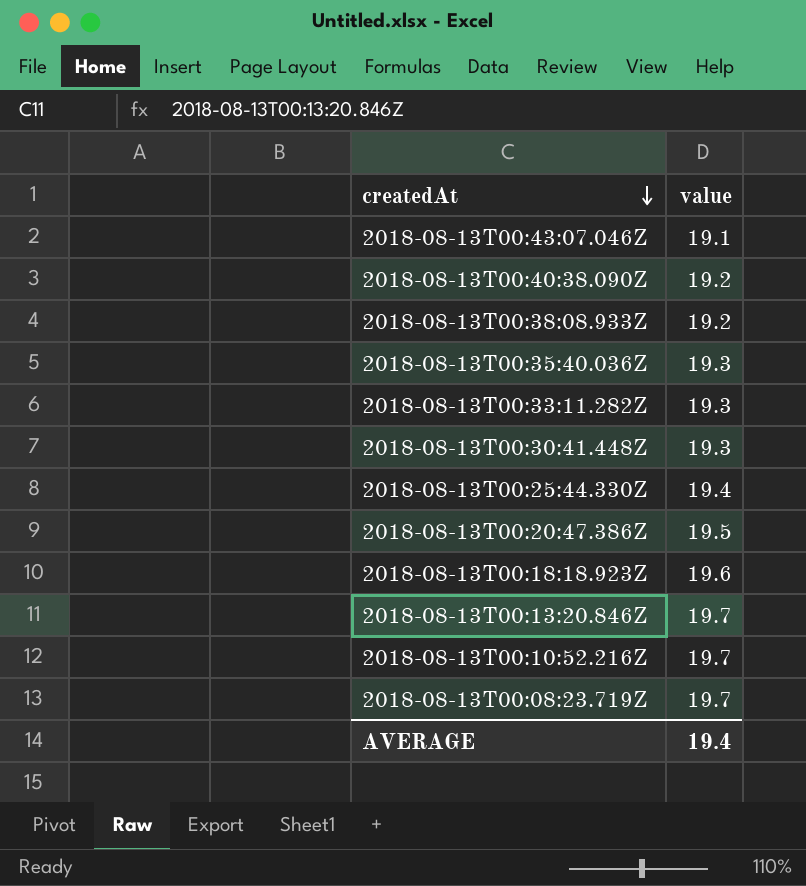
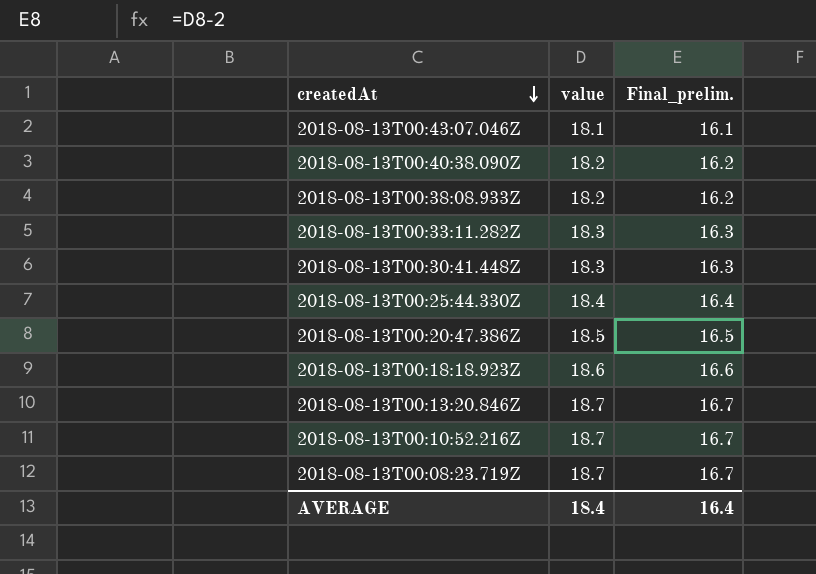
column Final_prelim. | formula: none -> [value] - 2
row 2018-08-13T00:35:40.036Z: 19.3 -> none
2018-08-13T00:43:07.046Z | value: 19.1 -> 18.1
2018-08-13T00:40:38.090Z | value: 19.2 -> 18.2
2018-08-13T00:38:08.933Z | value: 19.2 -> 18.2
2018-08-13T00:33:11.282Z | value: 19.3 -> 18.3
2018-08-13T00:30:41.448Z | value: 19.3 -> 18.3
2018-08-13T00:25:44.330Z | value: 19.4 -> 18.4
2018-08-13T00:20:47.386Z | value: 19.5 -> 18.5
2018-08-13T00:18:18.923Z | value: 19.6 -> 18.6
2018-08-13T00:13:20.846Z | value: 19.7 -> 18.7
2018-08-13T00:10:52.216Z | value: 19.7 -> 18.7
2018-08-13T00:08:23.719Z | value: 19.7 -> 18.7
AVERAGE | value: 19.4 -> 18.4

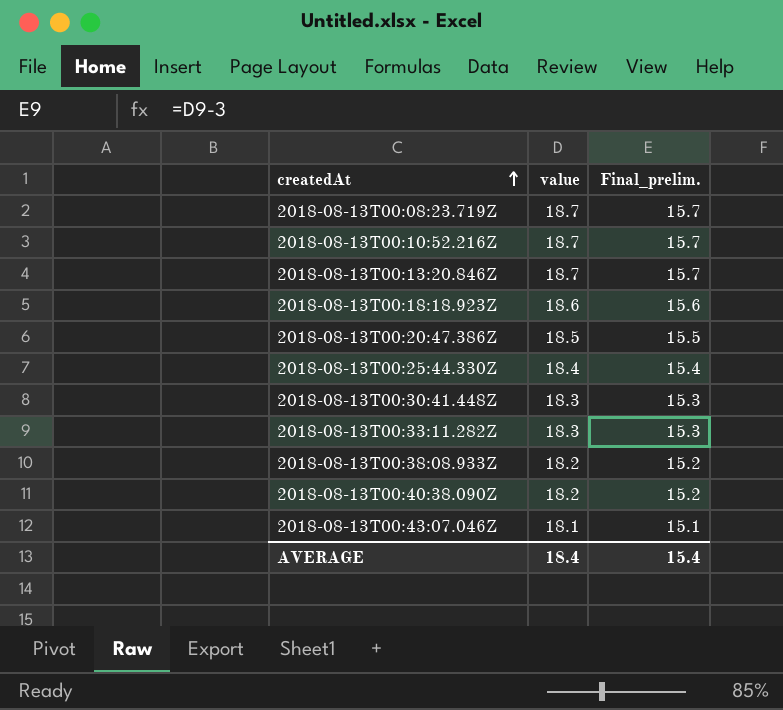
row order: createdAt descending -> createdAt ascending
column Final_prelim. | formula: [value] - 2 -> [value] - 3
AVERAGE | Final_prelim.: 16.4 -> 15.4

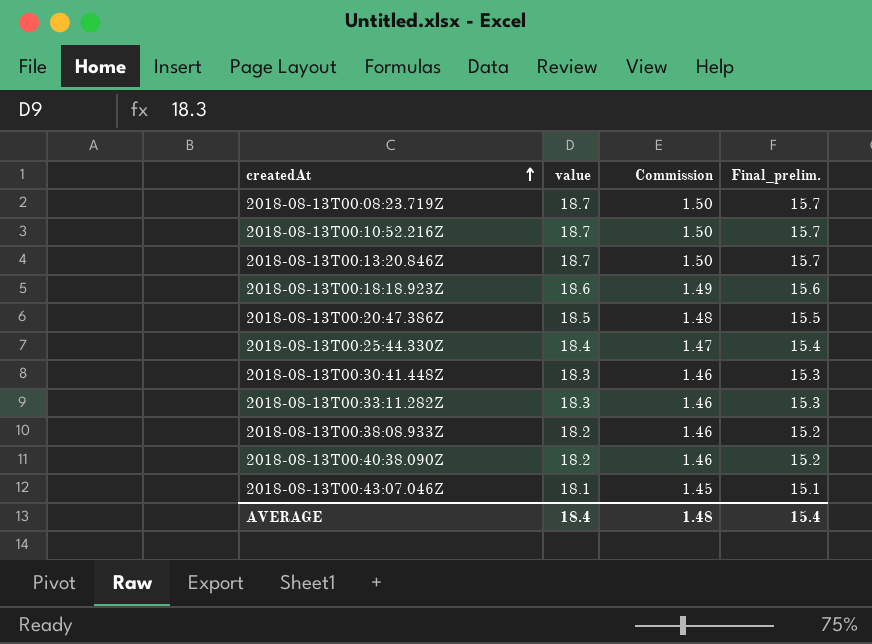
column Commission | formula: none -> [value] * 0.08

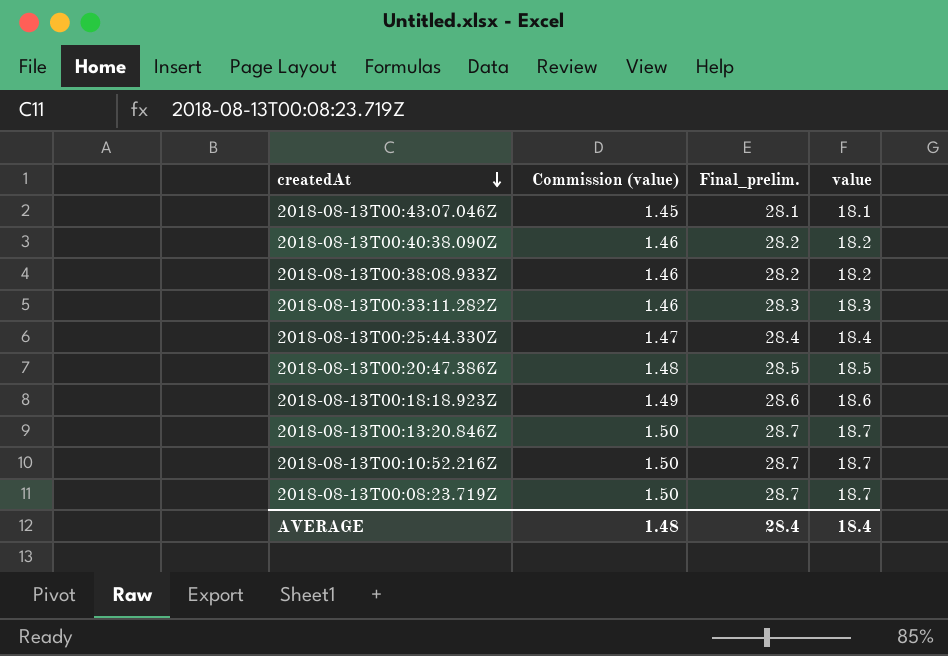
row order: createdAt ascending -> createdAt descending
column name: Commission -> Commission (value)
column Final_prelim. | formula: [value] - 3 -> [value] + 10
column value | position: 2 -> 4
row 2018-08-13T00:30:41.448Z: 18.3 | 1.46 | 15.3 -> none
AVERAGE | Final_prelim.: 15.4 -> 28.4

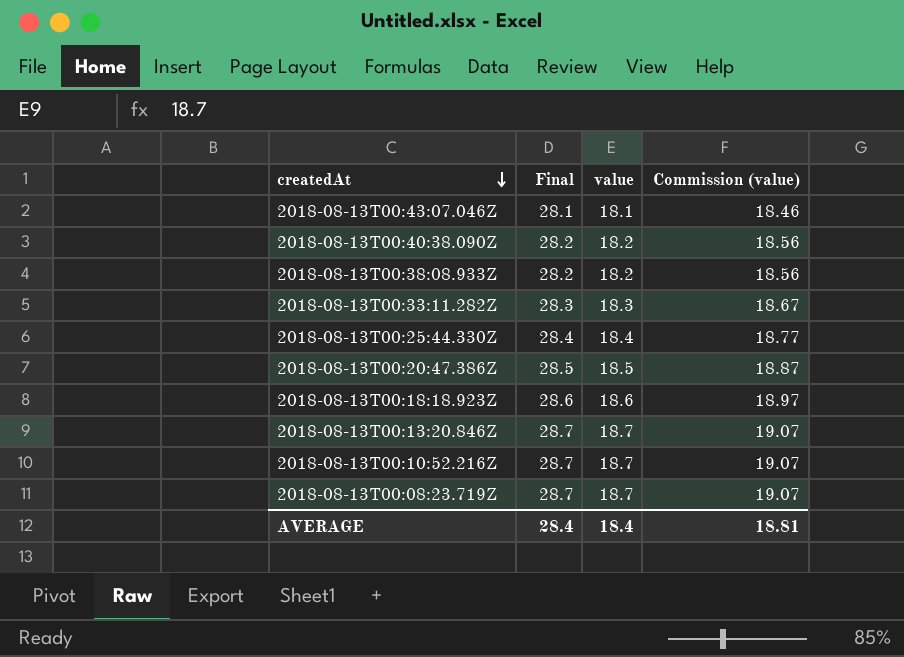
column name: Final_prelim. -> Final
column Commission (value) | formula: [value] * 0.08 -> [value] * 1.02
column Commission (value) | position: 2 -> 4
AVERAGE | Commission (value): 1.48 -> 18.81

